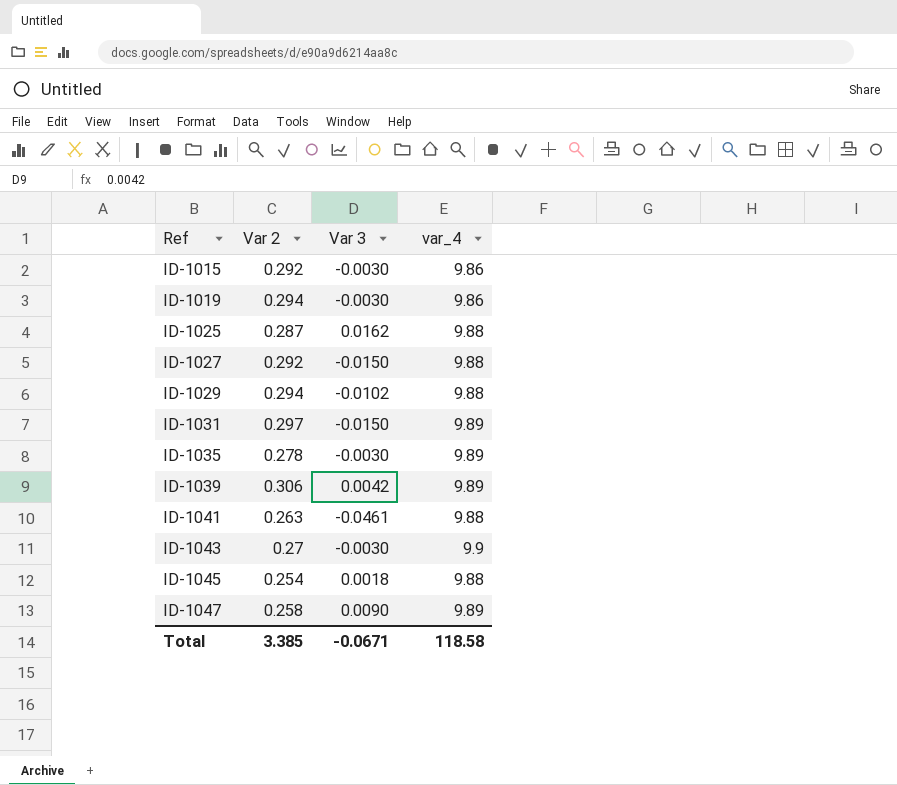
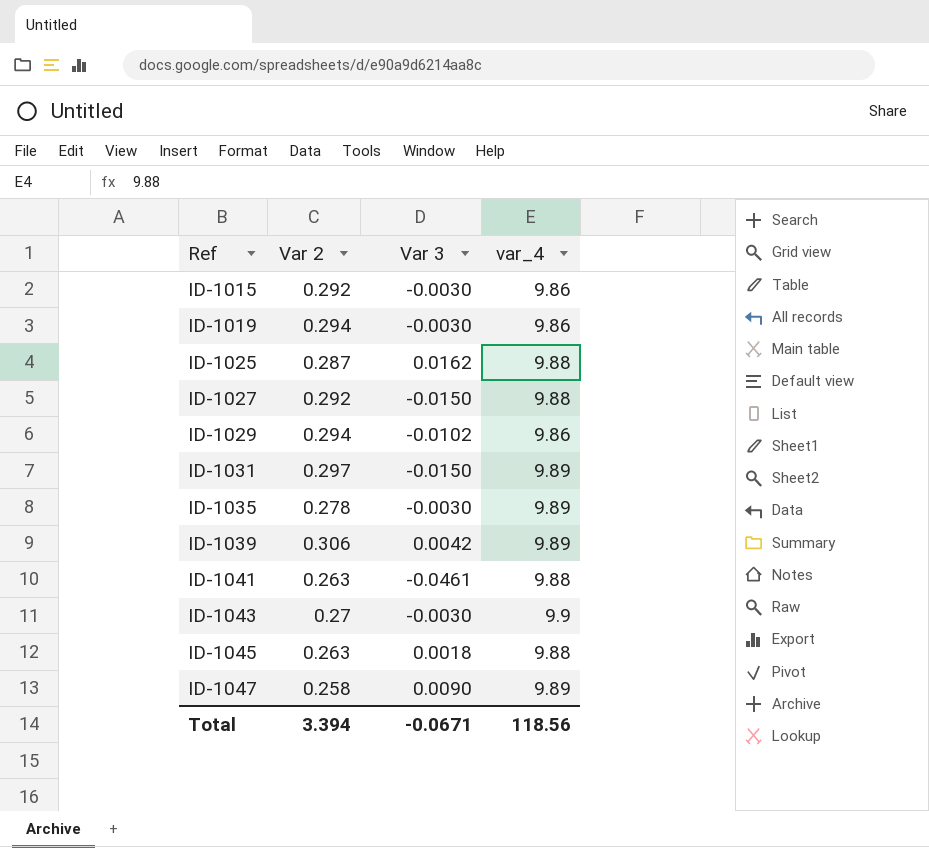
ID-1029 | var_4: 9.88 -> 9.86
ID-1045 | Var 2: 0.254 -> 0.263
Total | Var 2: 3.385 -> 3.394
Total | var_4: 118.58 -> 118.56

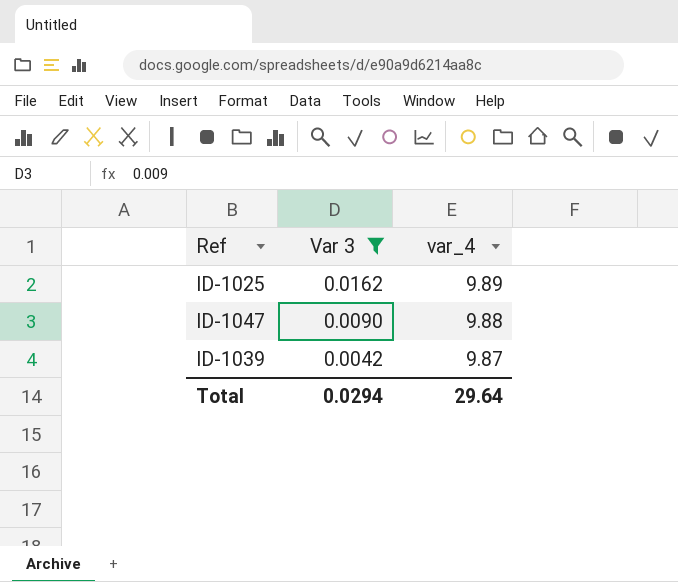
filter: none -> Var 3 >= 0.0042
row order: Ref ascending -> Var 3 descending
column Var 2 | position: 2 -> none
ID-1025 | var_4: 9.88 -> 9.89
ID-1047 | var_4: 9.89 -> 9.88
ID-1039 | var_4: 9.89 -> 9.87
Total | Var 3: -0.0671 -> 0.0294
Total | var_4: 118.56 -> 29.64

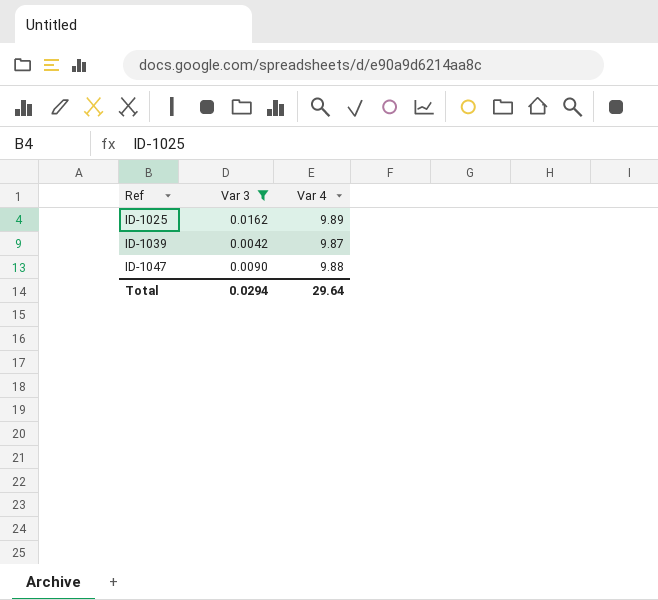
row order: Var 3 descending -> Ref ascending
column name: var_4 -> Var 4

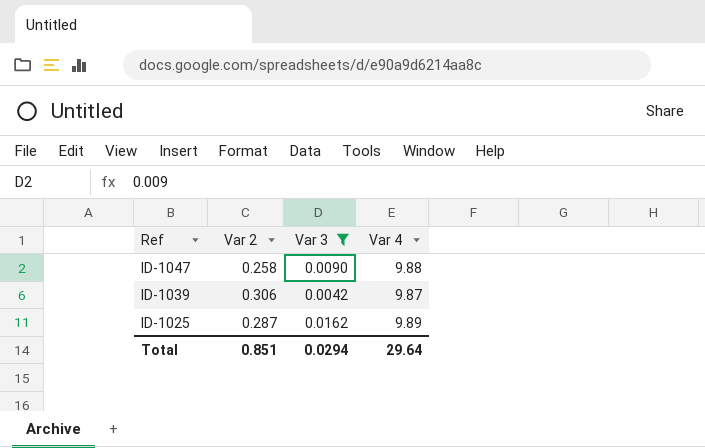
row order: Ref ascending -> Ref descending
column Var 2 | position: none -> 2

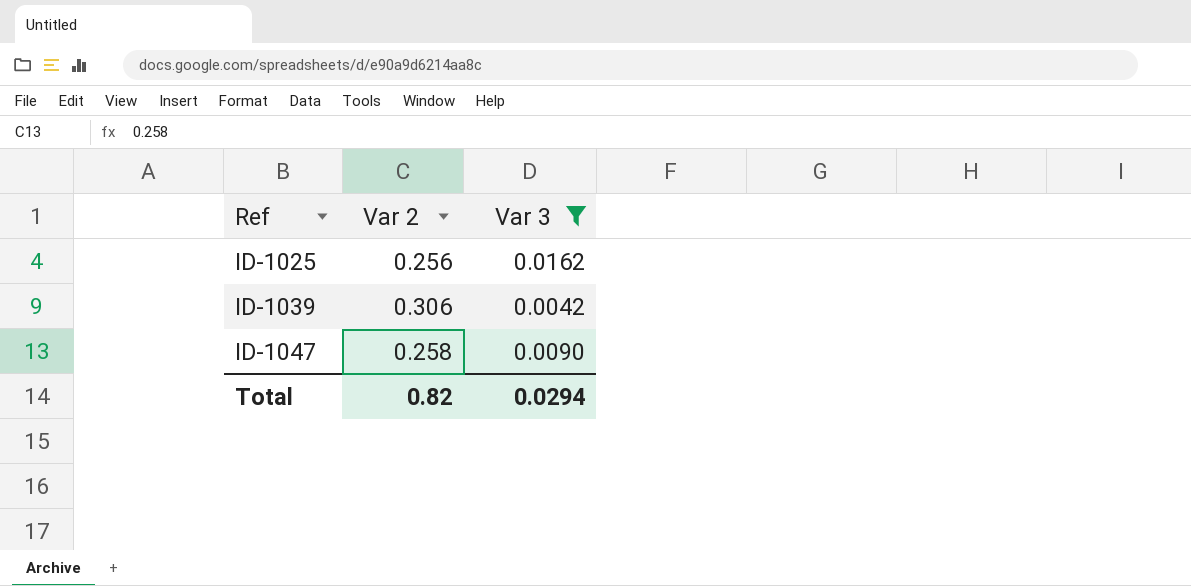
row order: Ref descending -> Ref ascending
column Var 4 | position: 4 -> none
ID-1025 | Var 2: 0.287 -> 0.256
Total | Var 2: 0.851 -> 0.82

